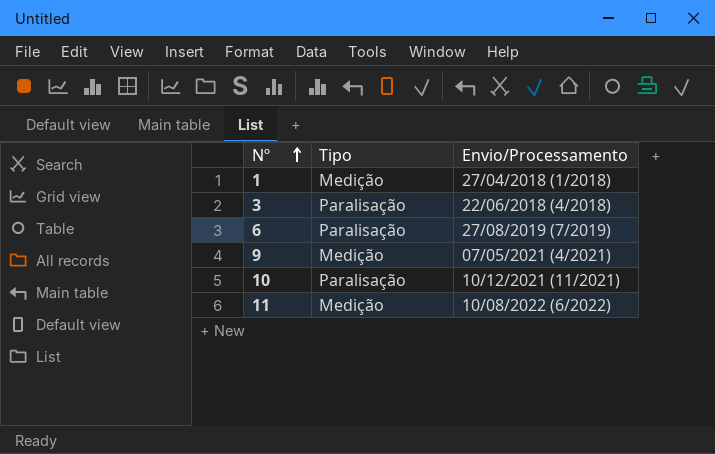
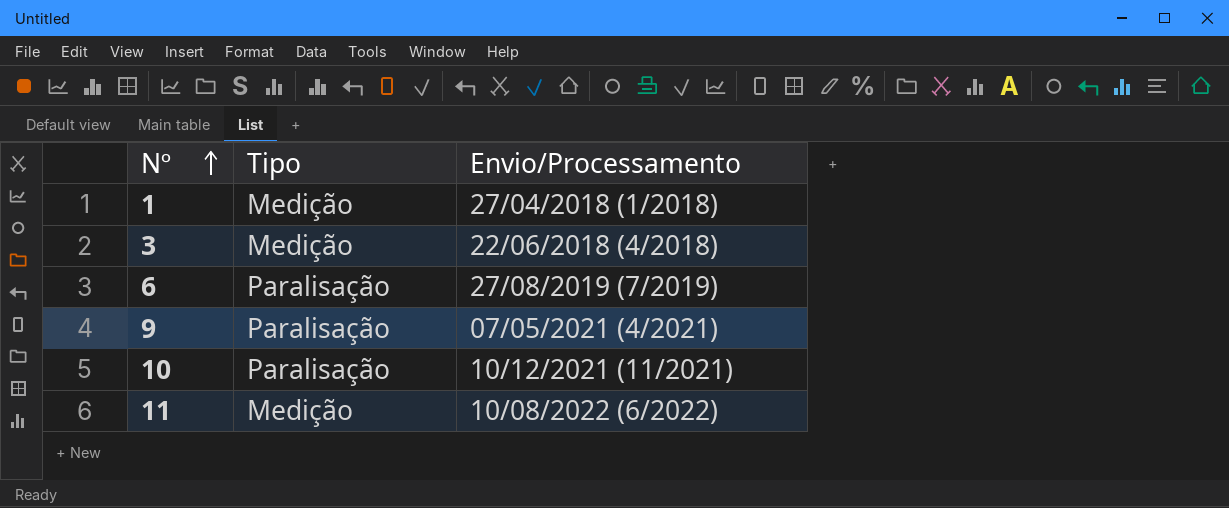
3 | Tipo: Paralisação -> Medição
9 | Tipo: Medição -> Paralisação

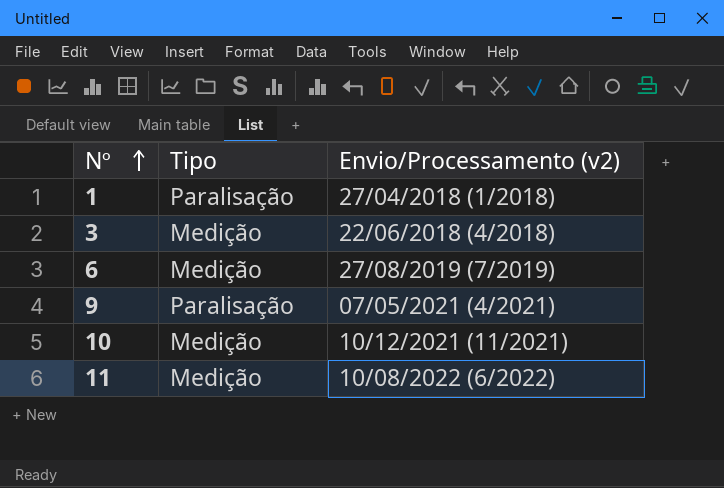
column name: Envio/Processamento -> Envio/Processamento (v2)
1 | Tipo: Medição -> Paralisação
6 | Tipo: Paralisação -> Medição
10 | Tipo: Paralisação -> Medição

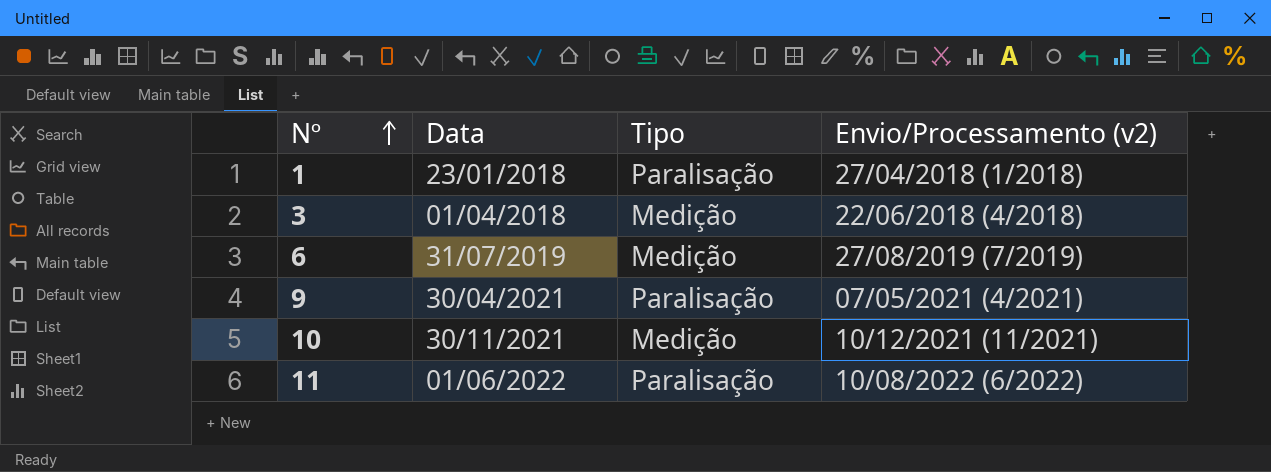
column Data | position: none -> 2
11 | Tipo: Medição -> Paralisação

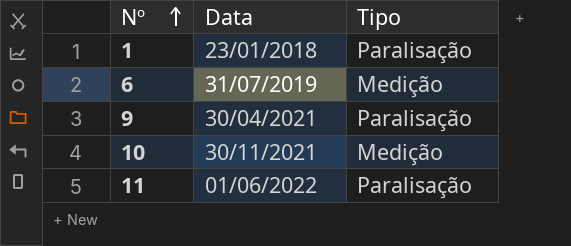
column Envio/Processamento (v2) | position: 4 -> none
row 3: 01/04/2018 | Medição | 22/06/2018 (4/2018) -> none

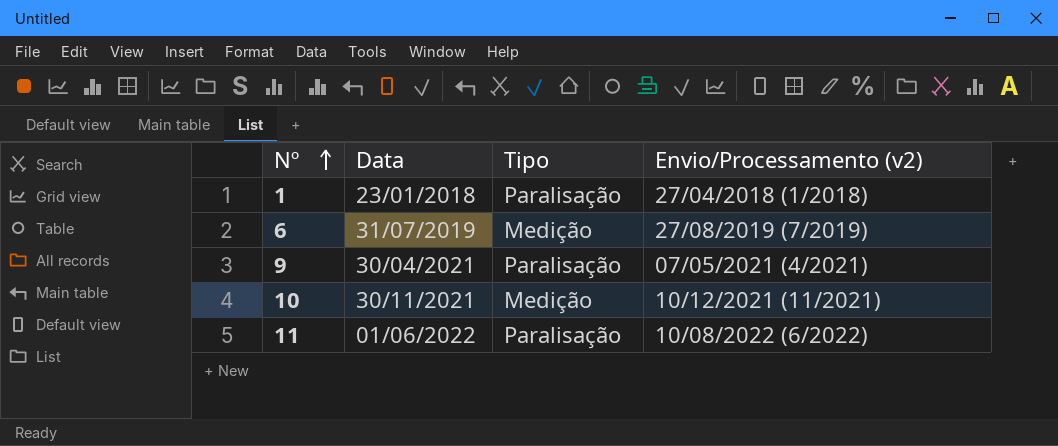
column Envio/Processamento (v2) | position: none -> 4

